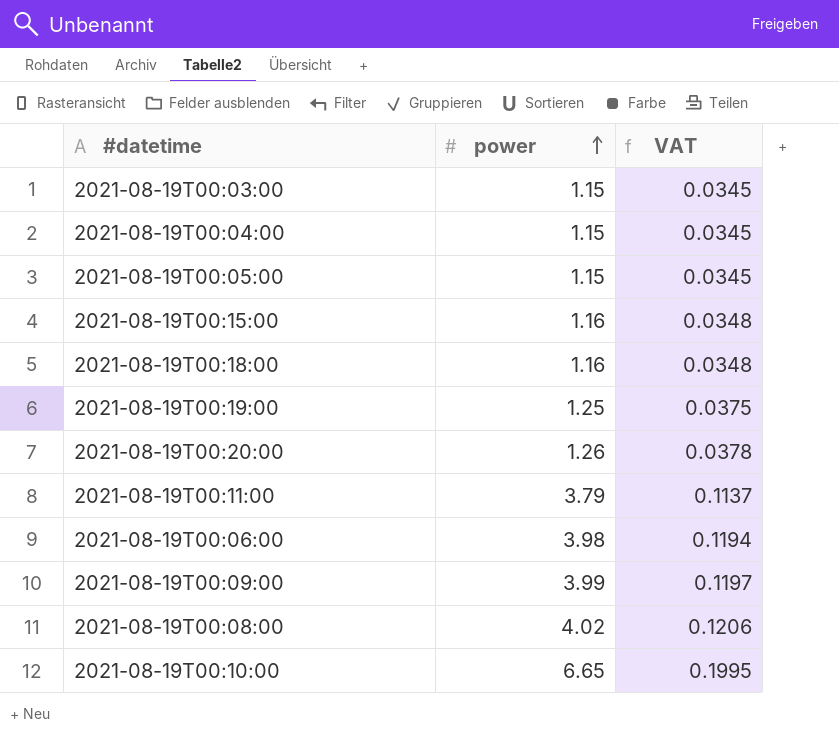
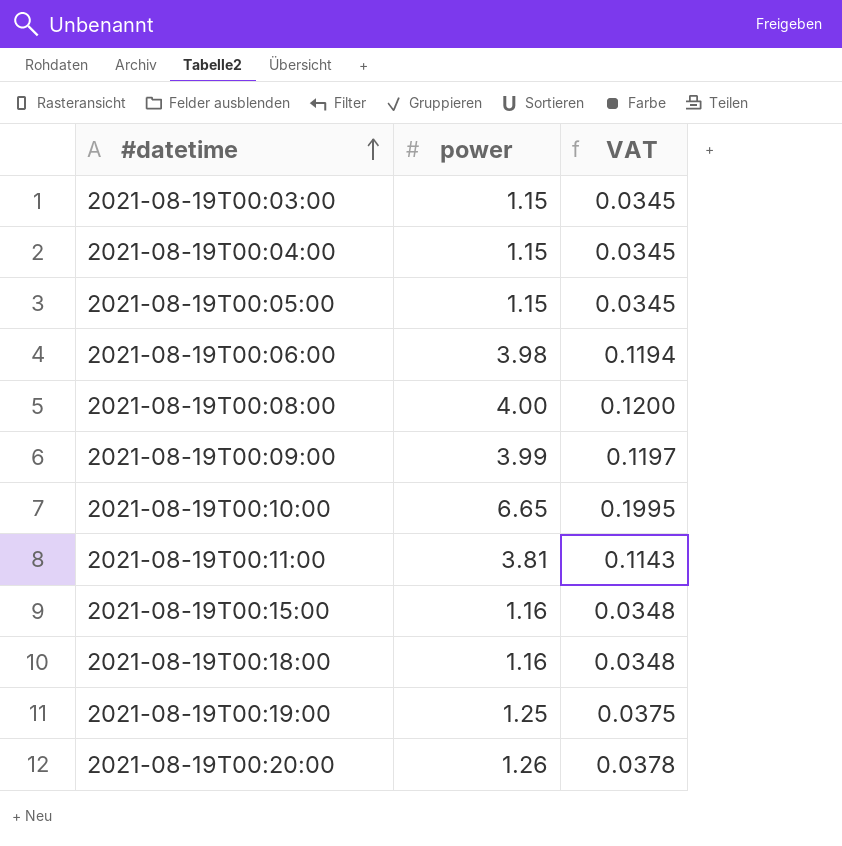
row order: power ascending -> #datetime ascending
2021-08-19T00:08:00 | power: 4.02 -> 4.00
2021-08-19T00:08:00 | VAT: 0.1206 -> 0.1200
2021-08-19T00:11:00 | power: 3.79 -> 3.81
2021-08-19T00:11:00 | VAT: 0.1137 -> 0.1143

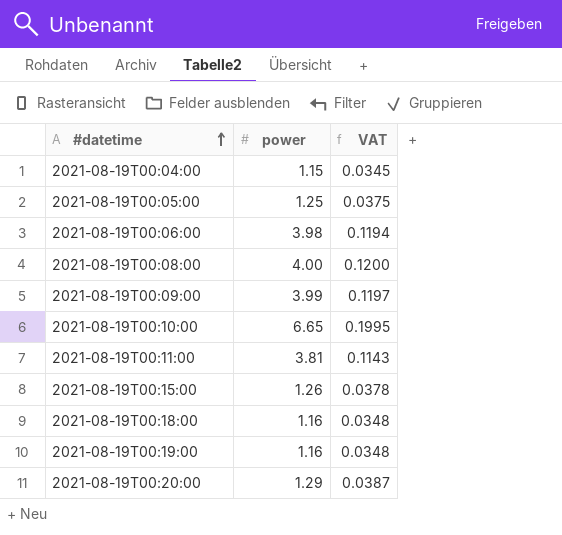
row 2021-08-19T00:03:00: 1.15 | 0.0345 -> none
2021-08-19T00:05:00 | power: 1.15 -> 1.25
2021-08-19T00:05:00 | VAT: 0.0345 -> 0.0375
2021-08-19T00:15:00 | power: 1.16 -> 1.26
2021-08-19T00:15:00 | VAT: 0.0348 -> 0.0378
2021-08-19T00:19:00 | power: 1.25 -> 1.16
2021-08-19T00:19:00 | VAT: 0.0375 -> 0.0348
2021-08-19T00:20:00 | power: 1.26 -> 1.29
2021-08-19T00:20:00 | VAT: 0.0378 -> 0.0387

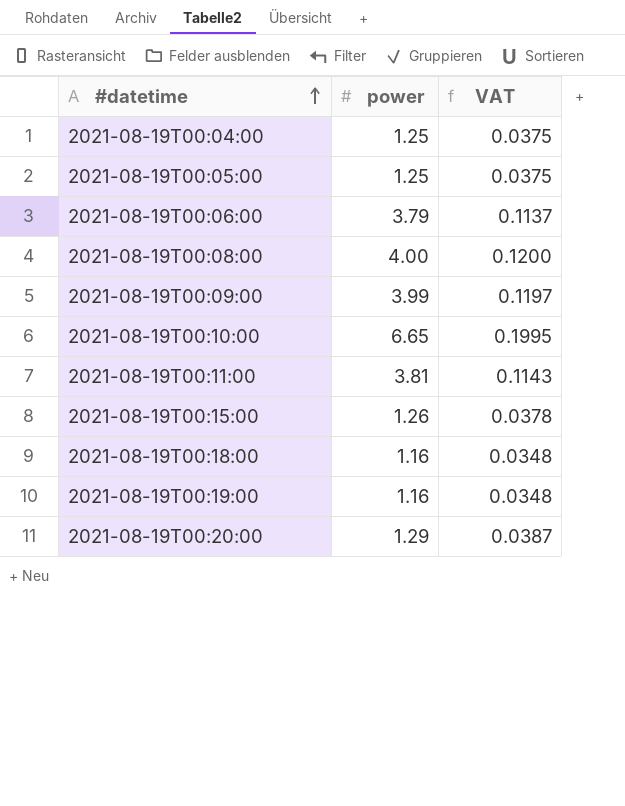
2021-08-19T00:04:00 | power: 1.15 -> 1.25
2021-08-19T00:04:00 | VAT: 0.0345 -> 0.0375
2021-08-19T00:06:00 | power: 3.98 -> 3.79
2021-08-19T00:06:00 | VAT: 0.1194 -> 0.1137

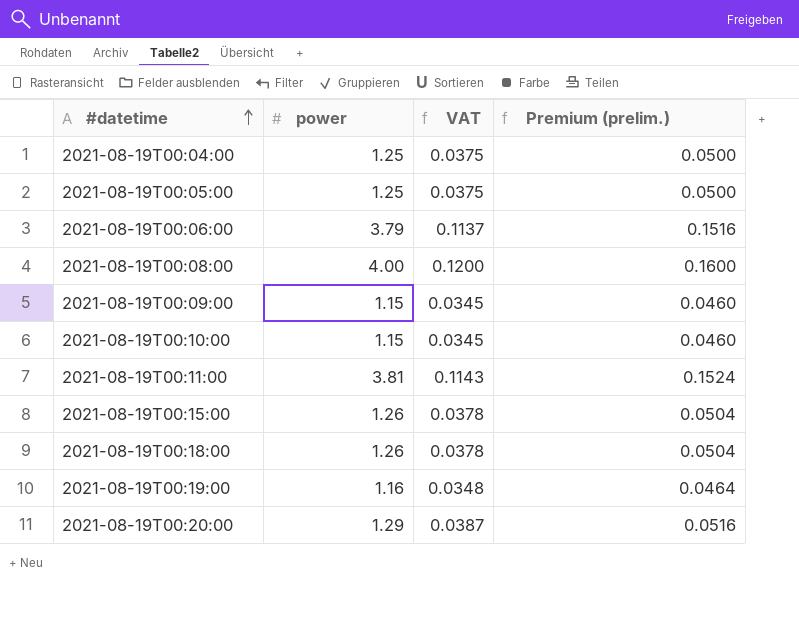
column Premium (prelim.) | formula: none -> [power] * 0.04
2021-08-19T00:09:00 | power: 3.99 -> 1.15
2021-08-19T00:09:00 | VAT: 0.1197 -> 0.0345
2021-08-19T00:10:00 | power: 6.65 -> 1.15
2021-08-19T00:10:00 | VAT: 0.1995 -> 0.0345
2021-08-19T00:18:00 | power: 1.16 -> 1.26
2021-08-19T00:18:00 | VAT: 0.0348 -> 0.0378

